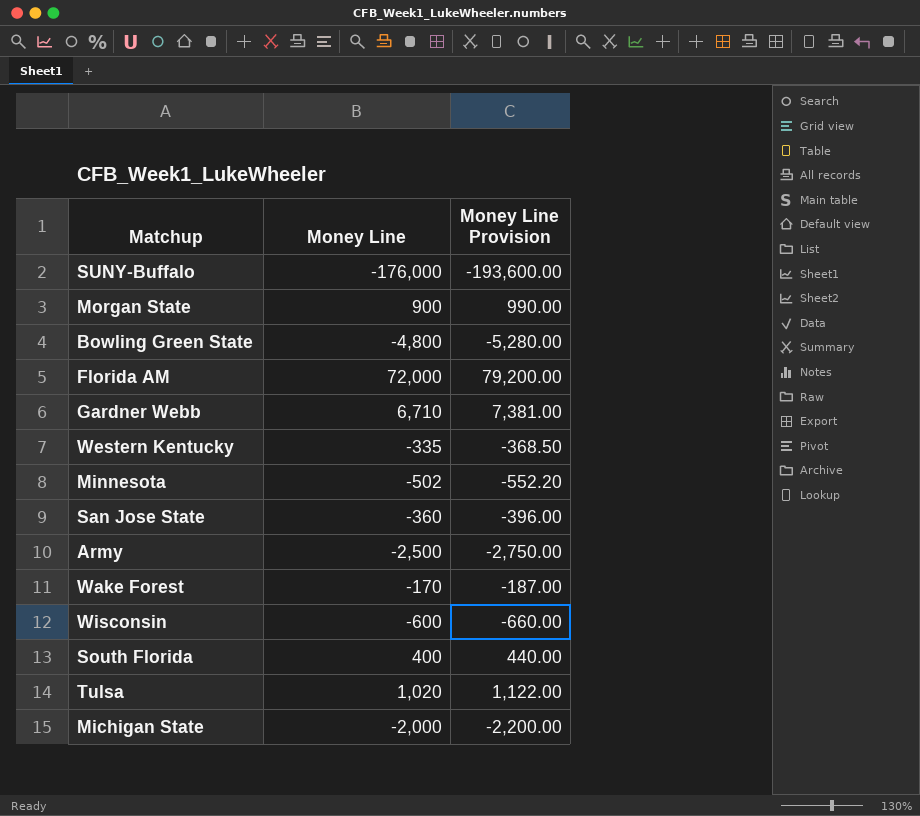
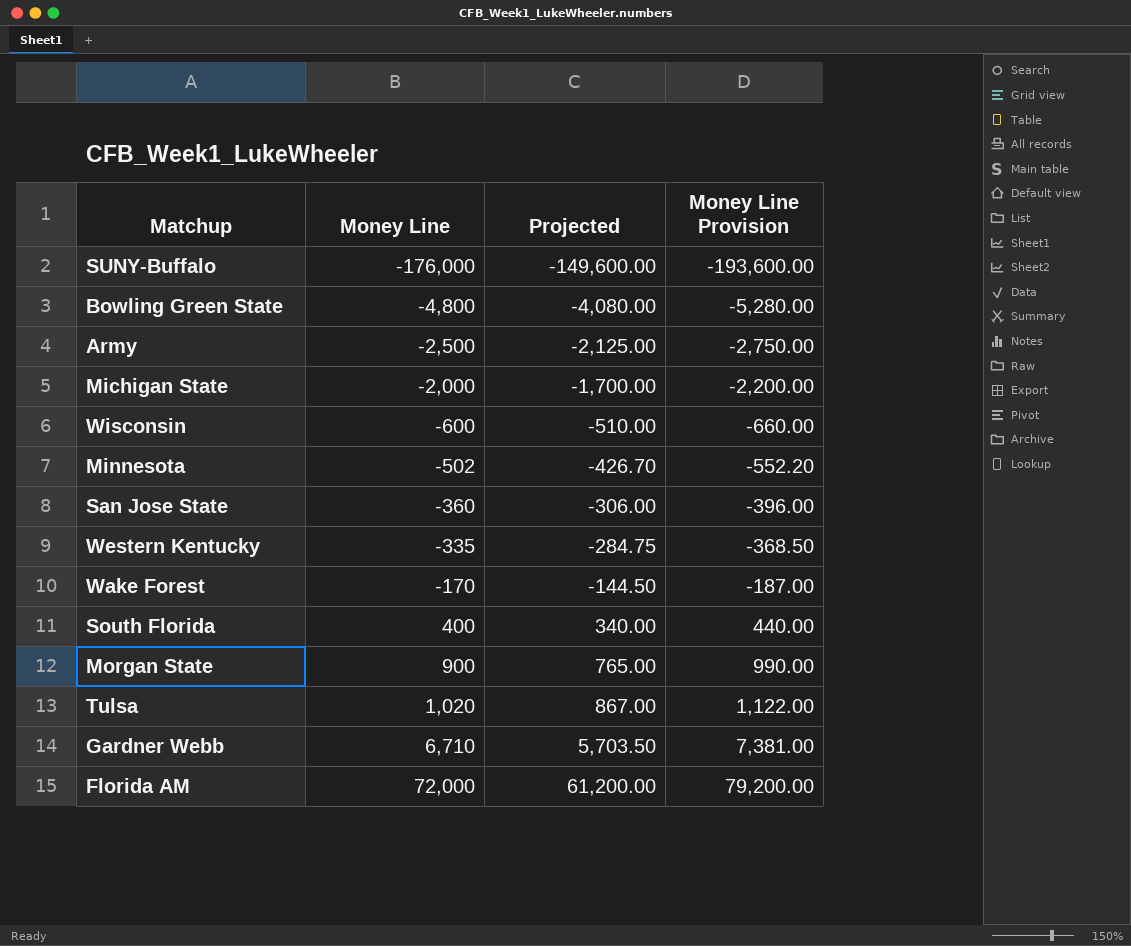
row order: none -> Money Line ascending
column Projected | formula: none -> [Money Line] * 0.85

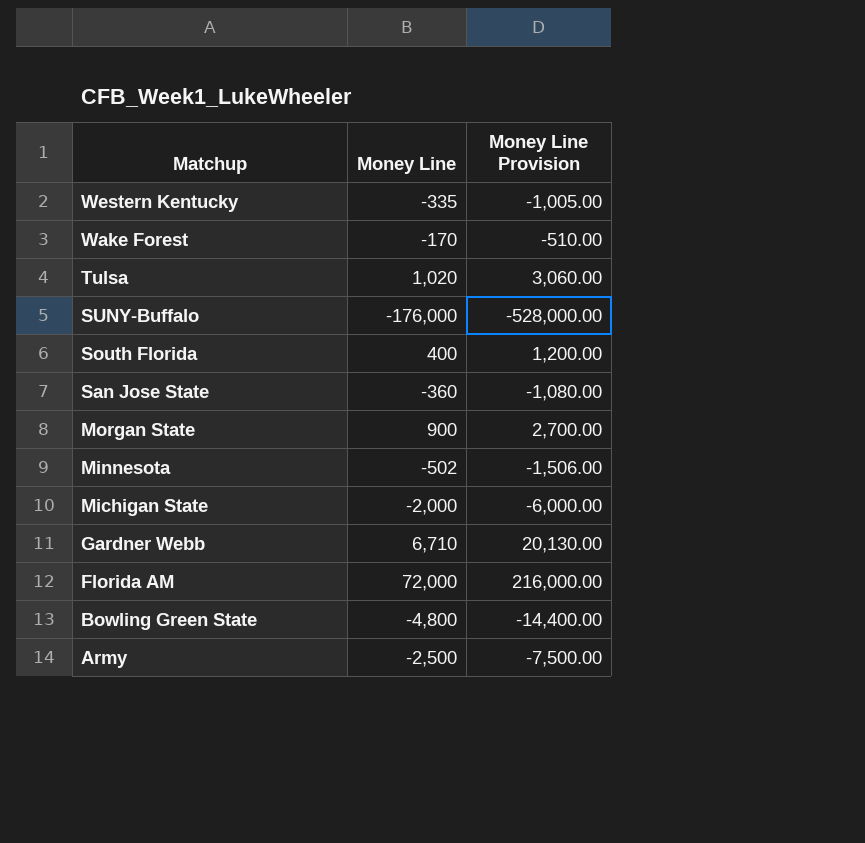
row order: Money Line ascending -> Matchup descending
column Projected | formula: [Money Line] * 0.85 -> none
column Money Line Provision | formula: [Money Line] * 1.1 -> [Money Line] * 3
row Wisconsin: -600 | -510.00 | -660.00 -> none

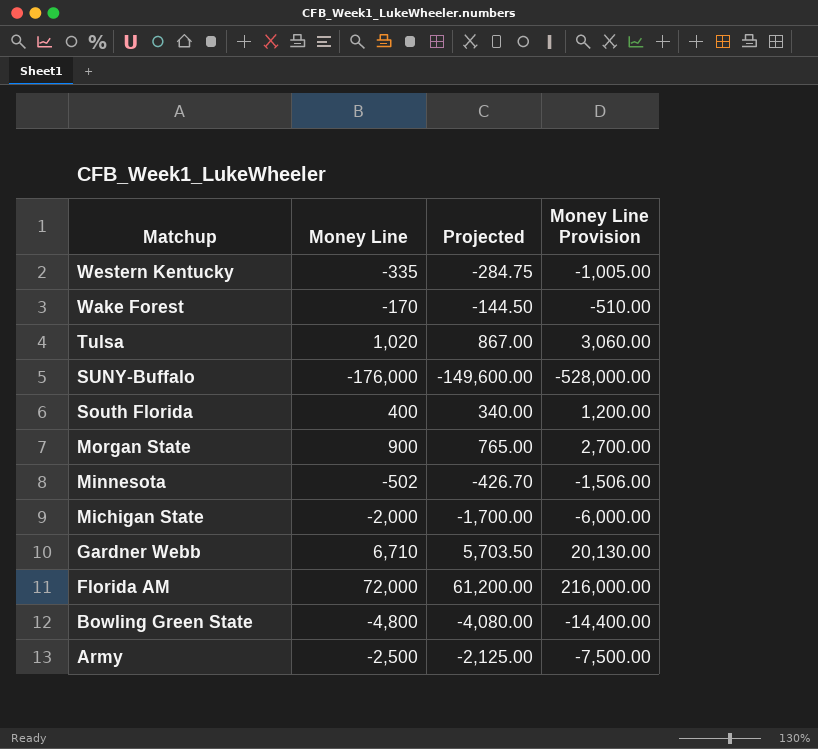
column Projected | formula: none -> [Money Line] * 0.85
row San Jose State: -360 | -1,080.00 -> none

